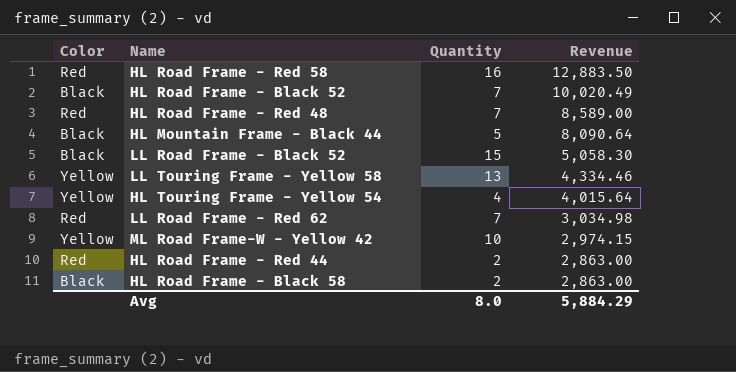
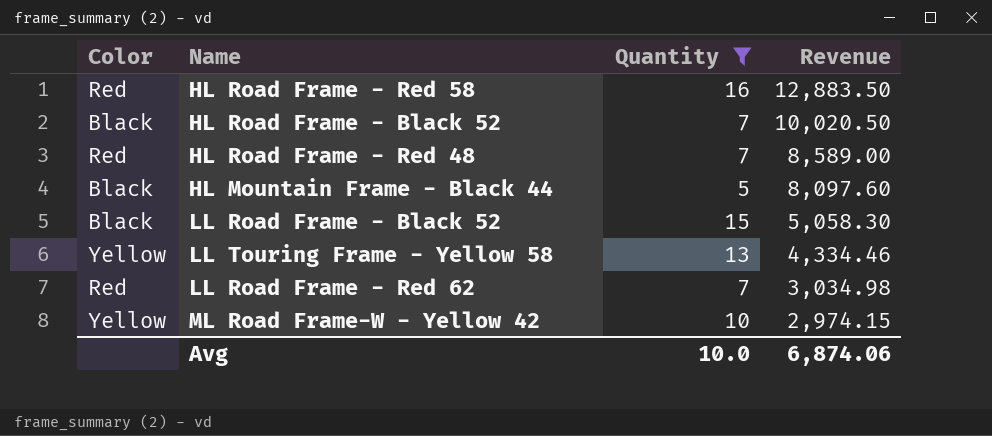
filter: none -> Quantity >= 5
HL Road Frame - Black 52 | Revenue: 10,020.49 -> 10,020.50
HL Mountain Frame - Black 44 | Revenue: 8,090.64 -> 8,097.60
Avg | Quantity: 8.0 -> 10.0
Avg | Revenue: 5,884.29 -> 6,874.06

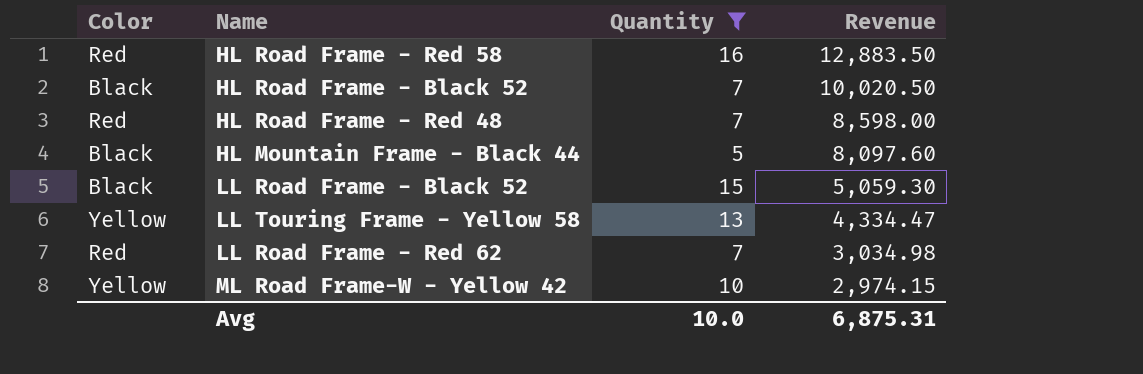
HL Road Frame - Red 48 | Revenue: 8,589.00 -> 8,598.00
LL Road Frame - Black 52 | Revenue: 5,058.30 -> 5,059.30
LL Touring Frame - Yellow 58 | Revenue: 4,334.46 -> 4,334.47
Avg | Revenue: 6,874.06 -> 6,875.31

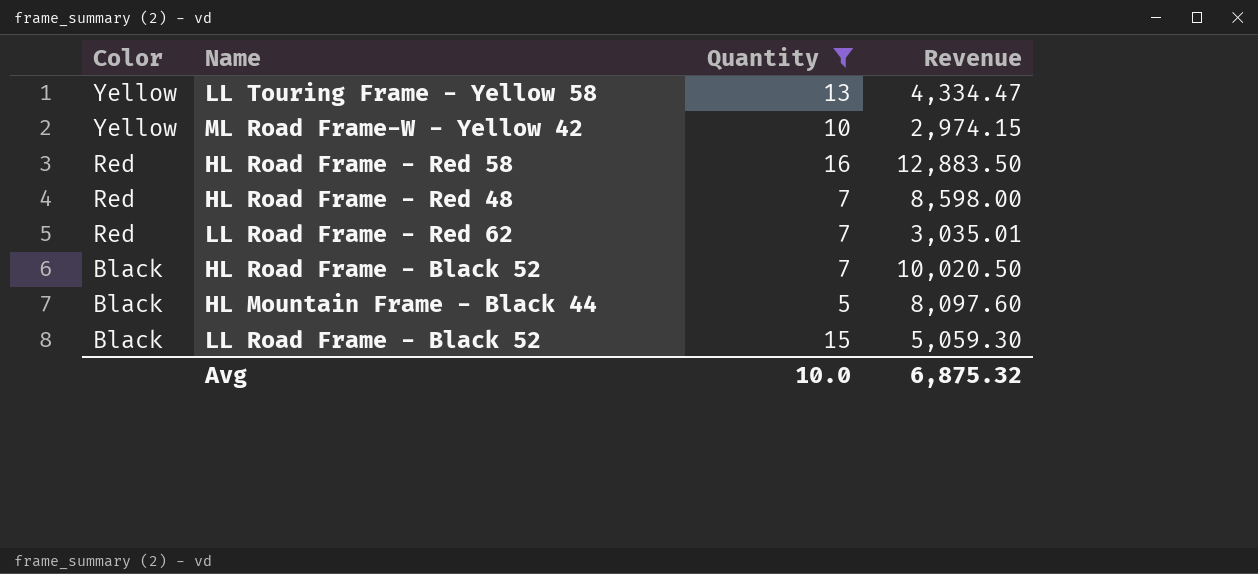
row order: Revenue descending -> Color descending
LL Road Frame - Red 62 | Revenue: 3,034.98 -> 3,035.01
Avg | Revenue: 6,875.31 -> 6,875.32

